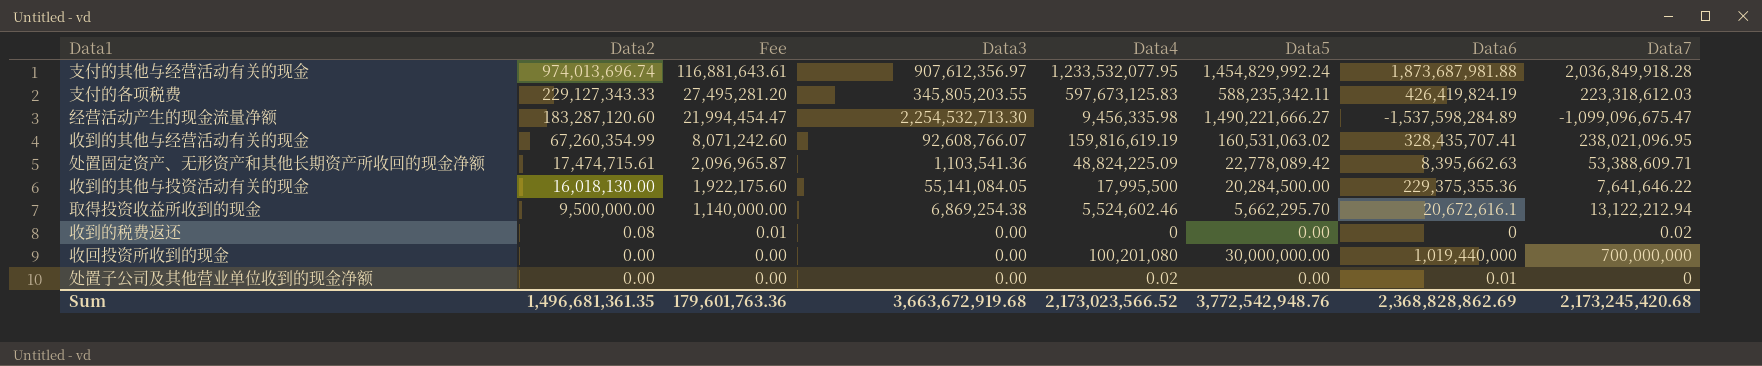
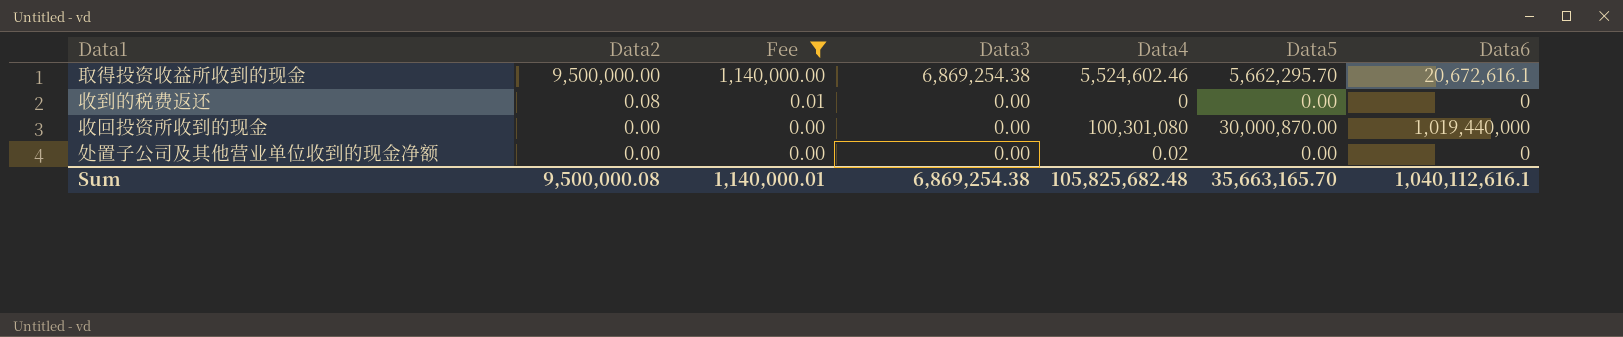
filter: none -> Fee <= 1,140,000.00
column Data7 | position: 8 -> none
收回投资所收到的现金 | Data4: 100,201,080 -> 100,301,080
收回投资所收到的现金 | Data5: 30,000,000.00 -> 30,000,870.00
处置子公司及其他营业单位收到的现金净额 | Data6: 0.01 -> 0
Sum | Data2: 1,496,681,361.35 -> 9,500,000.08
Sum | Fee: 179,601,763.36 -> 1,140,000.01
Sum | Data3: 3,663,672,919.68 -> 6,869,254.38
Sum | Data4: 2,173,023,566.52 -> 105,825,682.48
Sum | Data5: 3,772,542,948.76 -> 35,663,165.70
Sum | Data6: 2,368,828,862.69 -> 1,040,112,616.1

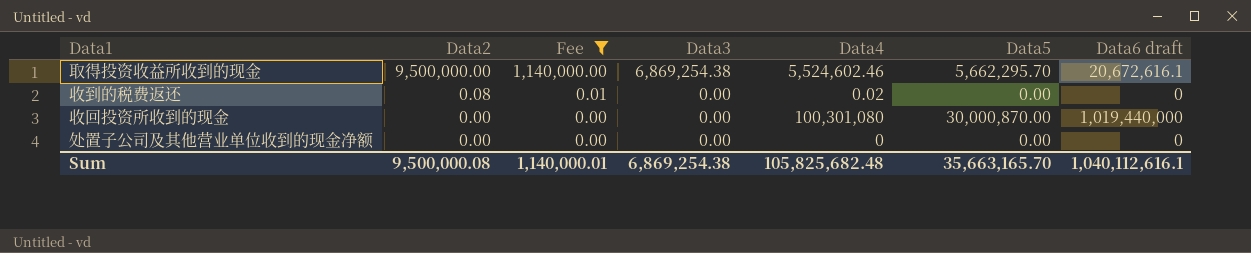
column name: Data6 -> Data6 draft
收到的税费返还 | Data4: 0 -> 0.02
处置子公司及其他营业单位收到的现金净额 | Data4: 0.02 -> 0

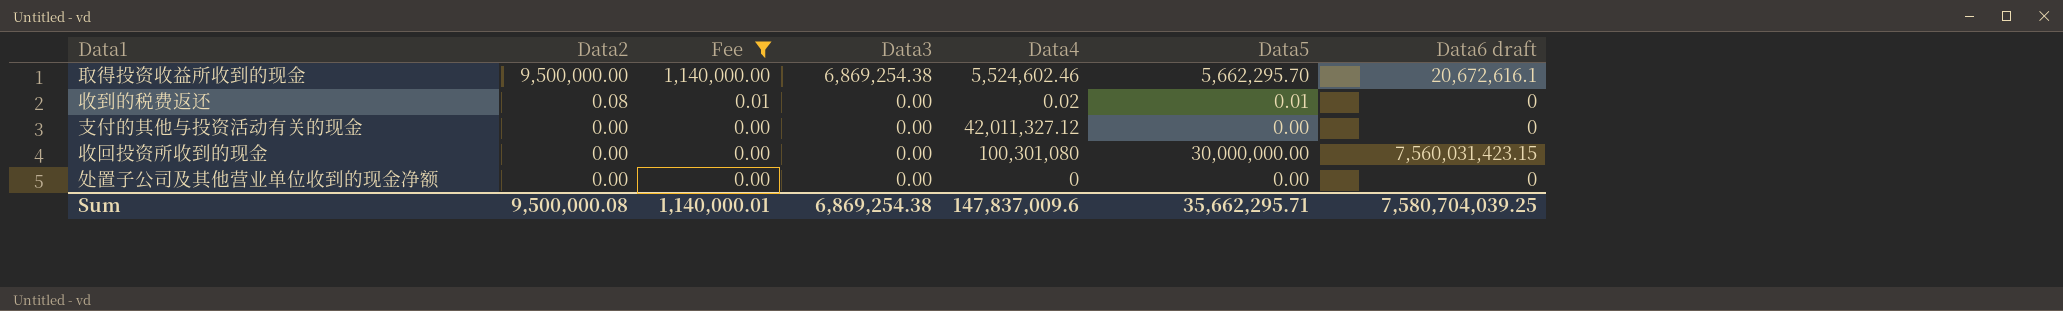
收到的税费返还 | Data5: 0.00 -> 0.01
row 支付的其他与投资活动有关的现金: none -> 0.00 | 0.00 | 0.00 | 42,011,327.12 | 0.00 | 0
收回投资所收到的现金 | Data5: 30,000,870.00 -> 30,000,000.00
收回投资所收到的现金 | Data6 draft: 1,019,440,000 -> 7,560,031,423.15
Sum | Data4: 105,825,682.48 -> 147,837,009.6
Sum | Data5: 35,663,165.70 -> 35,662,295.71
Sum | Data6 draft: 1,040,112,616.1 -> 7,580,704,039.25

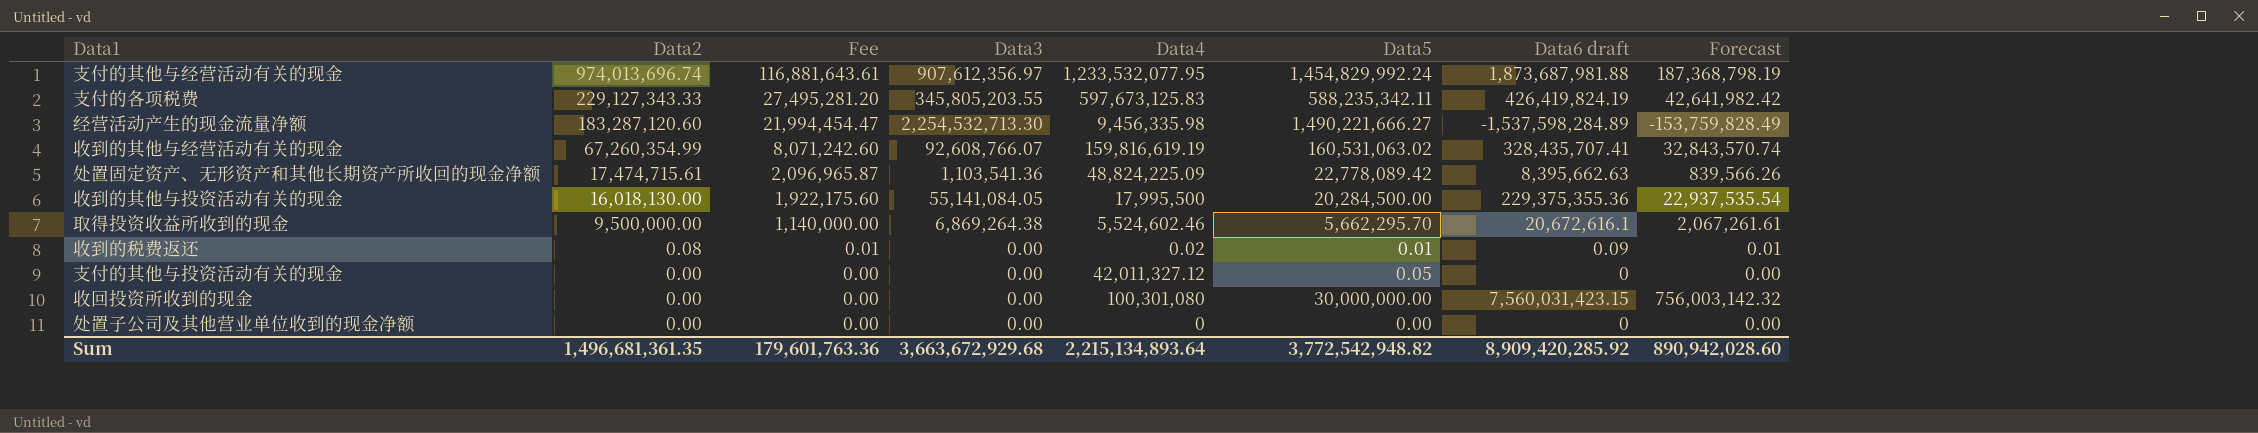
filter: Fee <= 1,140,000.00 -> none
column Forecast | formula: none -> [Data6 draft] * 0.1
取得投资收益所收到的现金 | Data3: 6,869,254.38 -> 6,869,264.38
收到的税费返还 | Data6 draft: 0 -> 0.09
支付的其他与投资活动有关的现金 | Data5: 0.00 -> 0.05
Sum | Data2: 9,500,000.08 -> 1,496,681,361.35
Sum | Fee: 1,140,000.01 -> 179,601,763.36
Sum | Data3: 6,869,254.38 -> 3,663,672,929.68
Sum | Data4: 147,837,009.6 -> 2,215,134,893.64
Sum | Data5: 35,662,295.71 -> 3,772,542,948.82
Sum | Data6 draft: 7,580,704,039.25 -> 8,909,420,285.92

